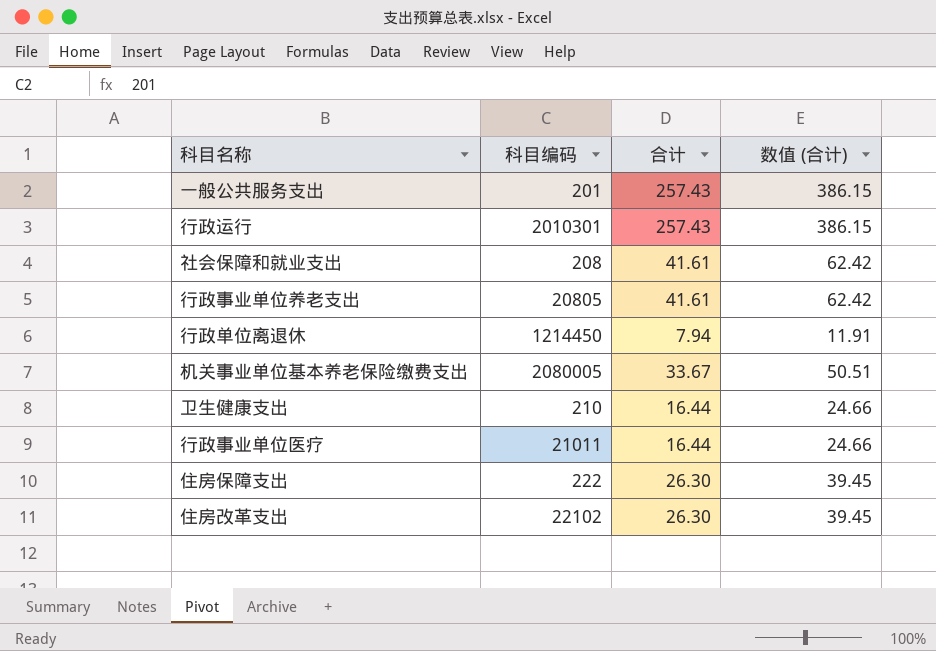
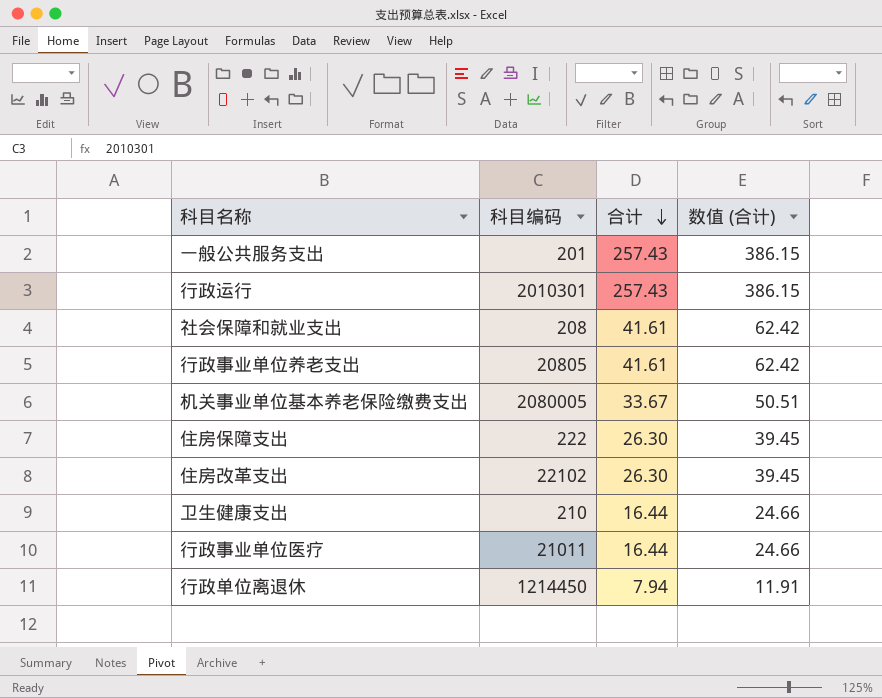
row order: none -> 合计 descending

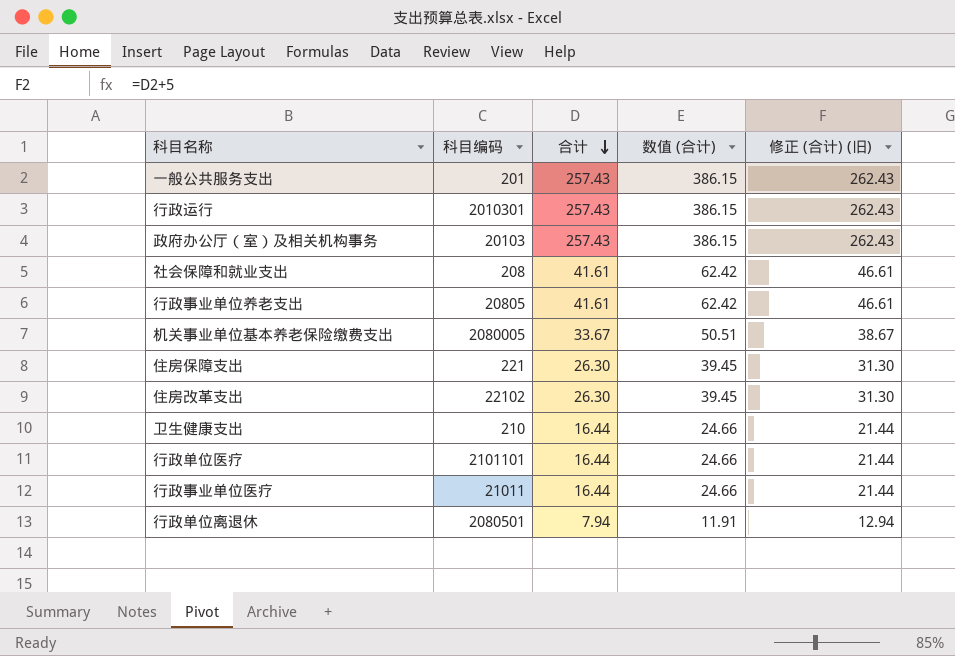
column 修正 (合计) (旧) | formula: none -> [合计] + 5
row 政府办公厅（室）及相关机构事务: none -> 20103 | 257.43 | 386.15 | 262.43
住房保障支出 | 科目编码: 222 -> 221
row 行政单位医疗: none -> 2101101 | 16.44 | 24.66 | 21.44
行政单位离退休 | 科目编码: 1214450 -> 2080501

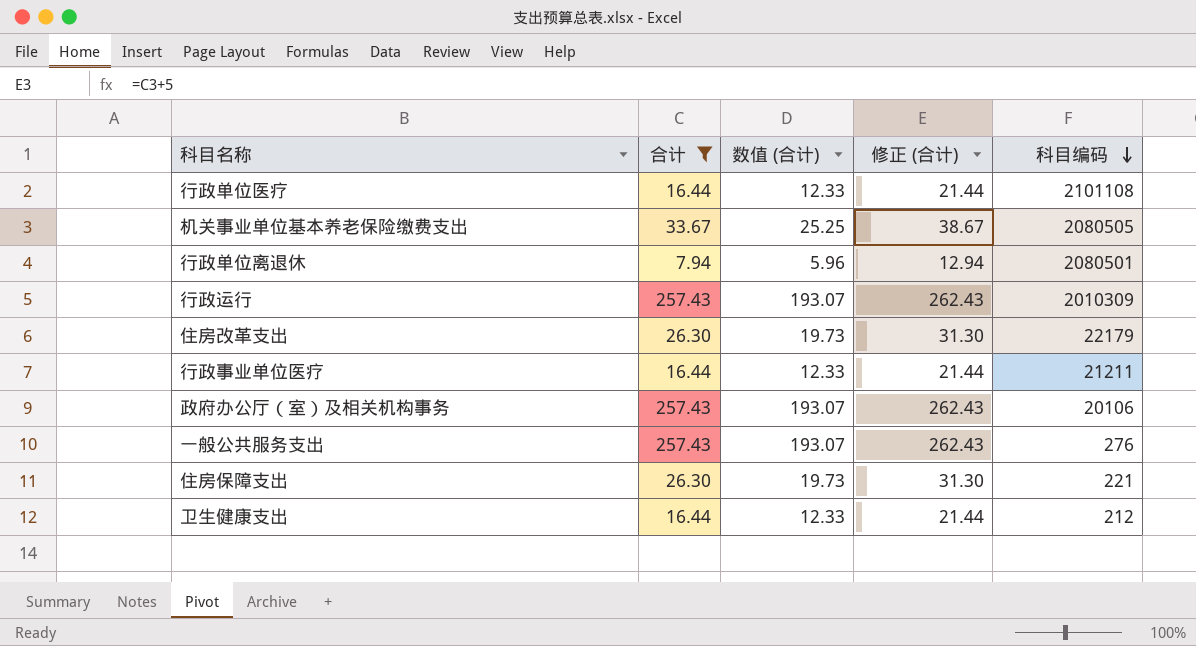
filter: none -> 合计 != 41.61
row order: 合计 descending -> 科目编码 descending
column 数值 (合计) | formula: [合计] * 1.5 -> [合计] * 0.75
column name: 修正 (合计) (旧) -> 修正 (合计)
column 科目编码 | position: 2 -> 5
行政单位医疗 | 科目编码: 2101101 -> 2101108
机关事业单位基本养老保险缴费支出 | 科目编码: 2080005 -> 2080505
行政运行 | 科目编码: 2010301 -> 2010309
住房改革支出 | 科目编码: 22102 -> 22179
行政事业单位医疗 | 科目编码: 21011 -> 21211
政府办公厅（室）及相关机构事务 | 科目编码: 20103 -> 20106
一般公共服务支出 | 科目编码: 201 -> 276
卫生健康支出 | 科目编码: 210 -> 212

